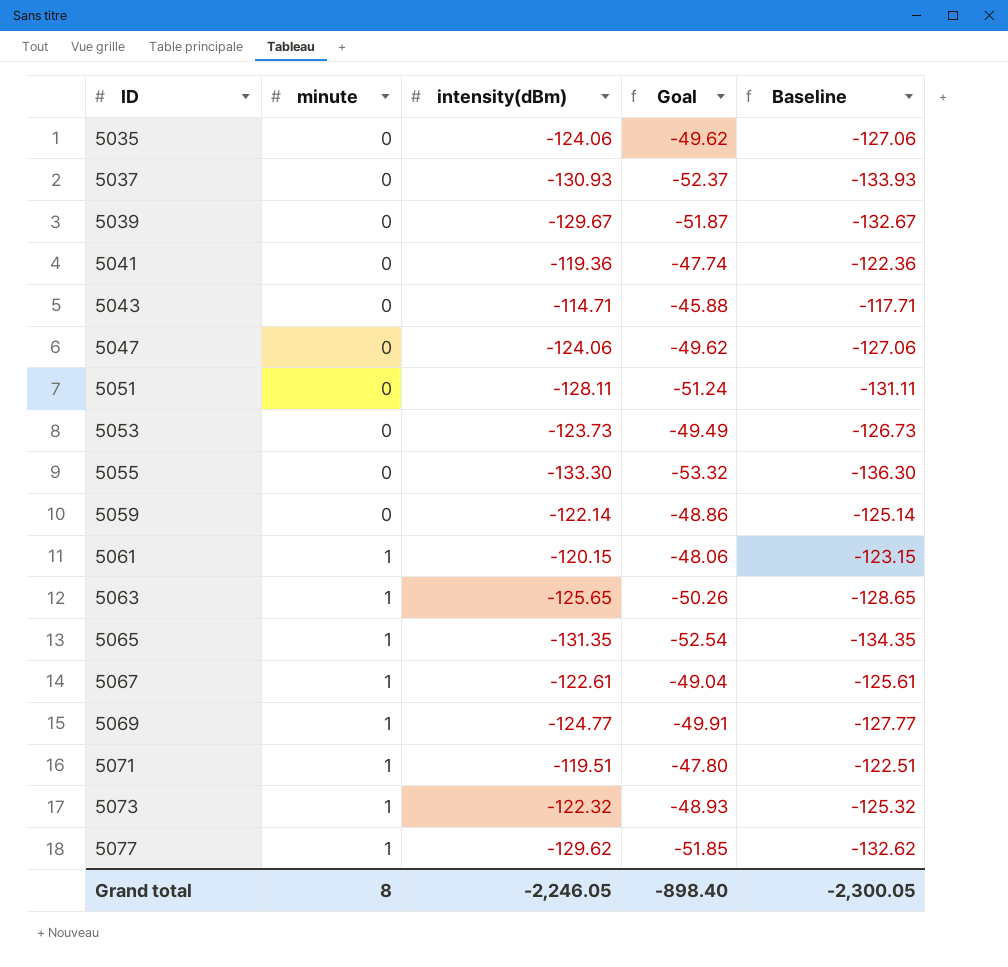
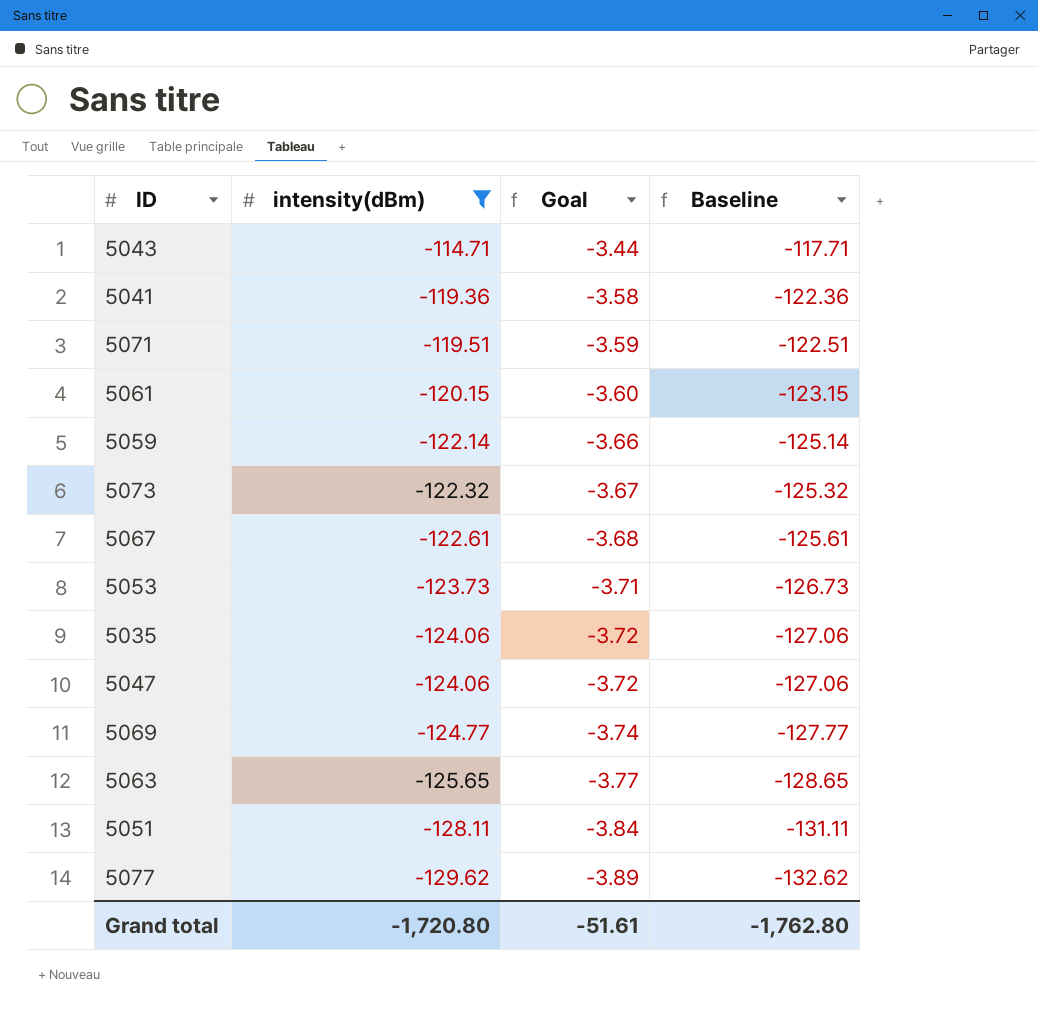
filter: none -> intensity(dBm) >= -129.62
row order: ID ascending -> intensity(dBm) descending
column minute | position: 2 -> none
column Goal | formula: [intensity(dBm)] * 0.4 -> [intensity(dBm)] * 0.03
Grand total | intensity(dBm): -2,246.05 -> -1,720.80
Grand total | Goal: -898.40 -> -51.61
Grand total | Baseline: -2,300.05 -> -1,762.80

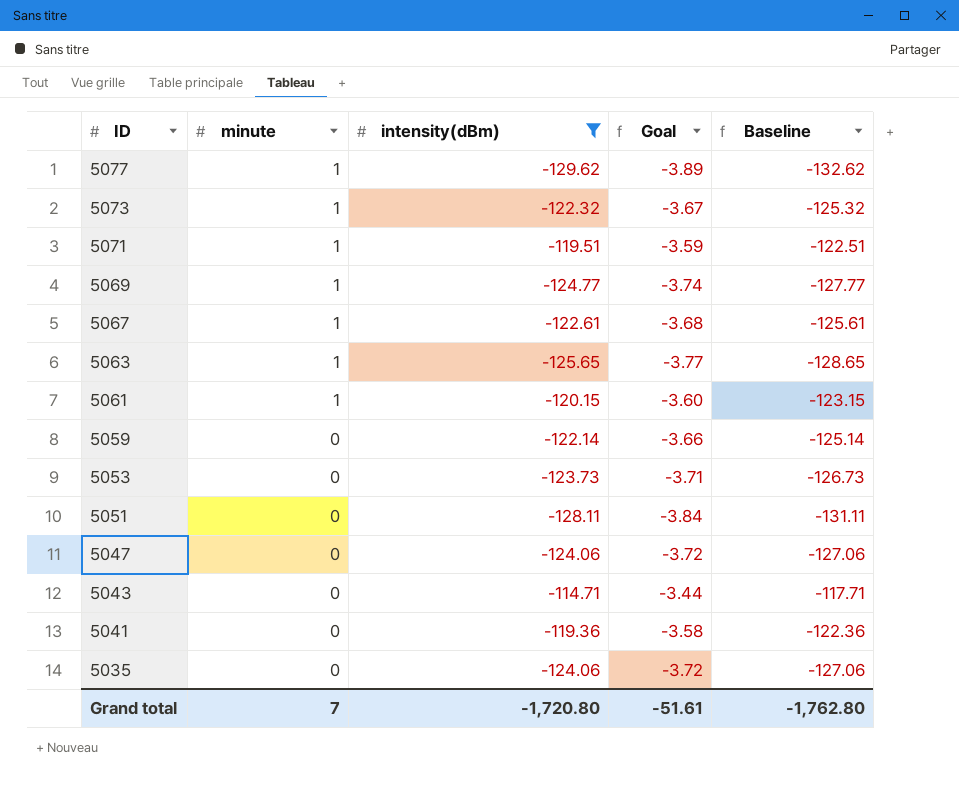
row order: intensity(dBm) descending -> ID descending
column minute | position: none -> 2

